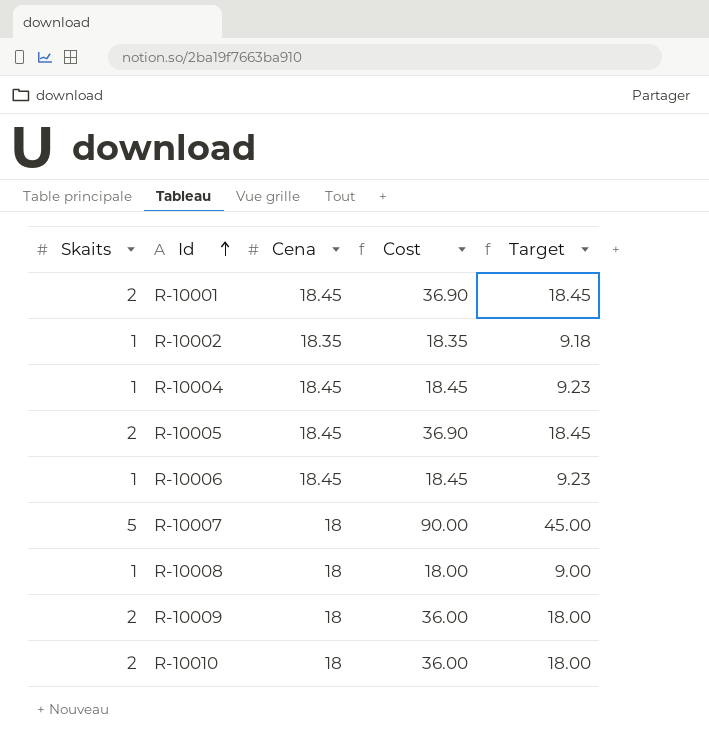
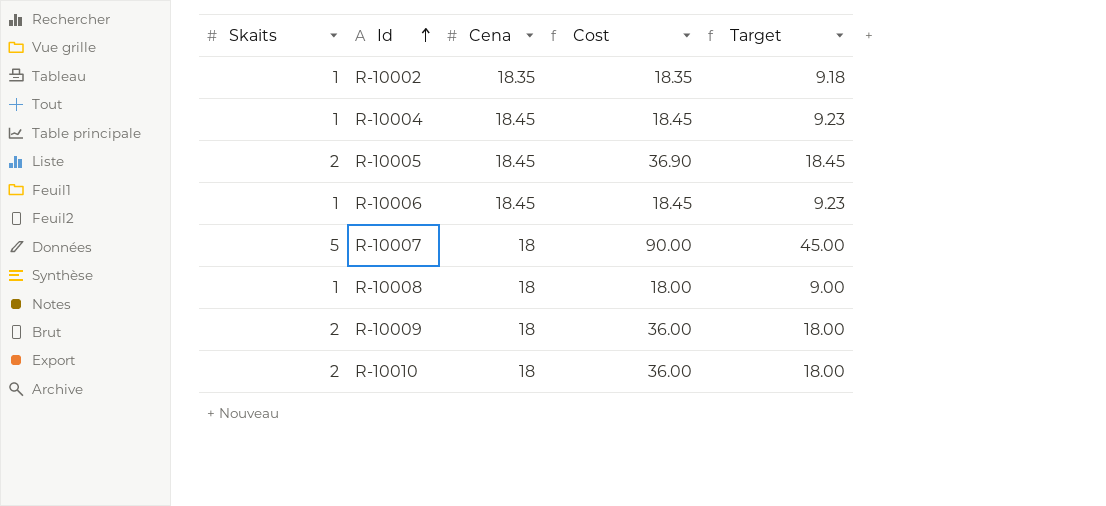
row R-10001: 2 | 18.45 | 36.90 | 18.45 -> none

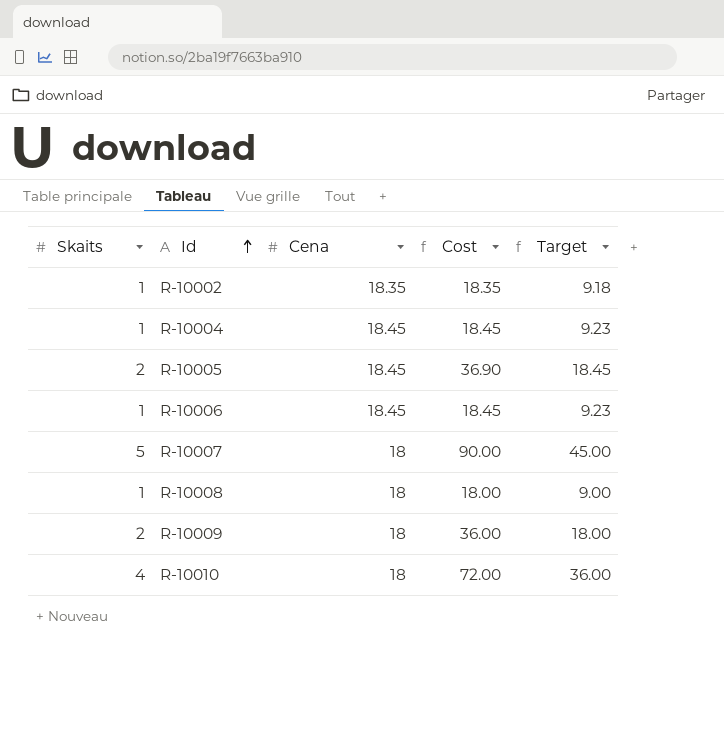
R-10010 | Skaits: 2 -> 4
R-10010 | Cost: 36.00 -> 72.00
R-10010 | Target: 18.00 -> 36.00

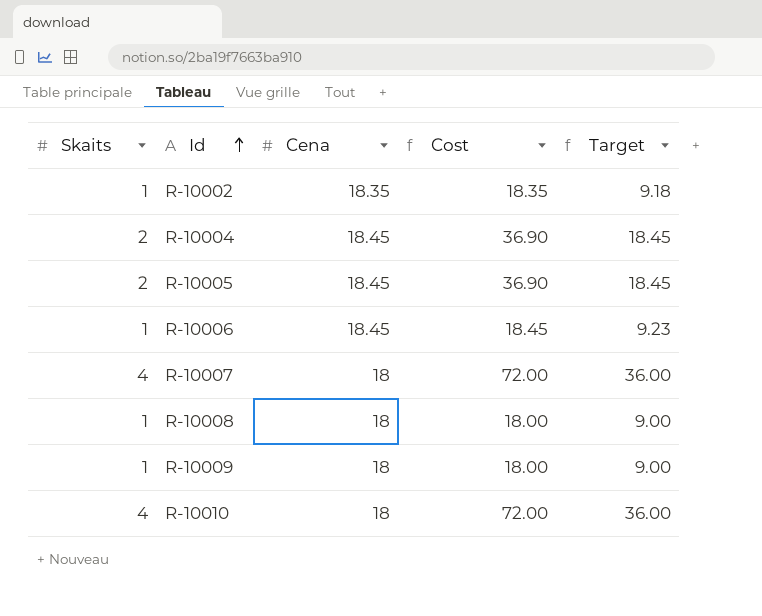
R-10004 | Skaits: 1 -> 2
R-10004 | Cost: 18.45 -> 36.90
R-10004 | Target: 9.23 -> 18.45
R-10007 | Skaits: 5 -> 4
R-10007 | Cost: 90.00 -> 72.00
R-10007 | Target: 45.00 -> 36.00
R-10009 | Skaits: 2 -> 1
R-10009 | Cost: 36.00 -> 18.00
R-10009 | Target: 18.00 -> 9.00

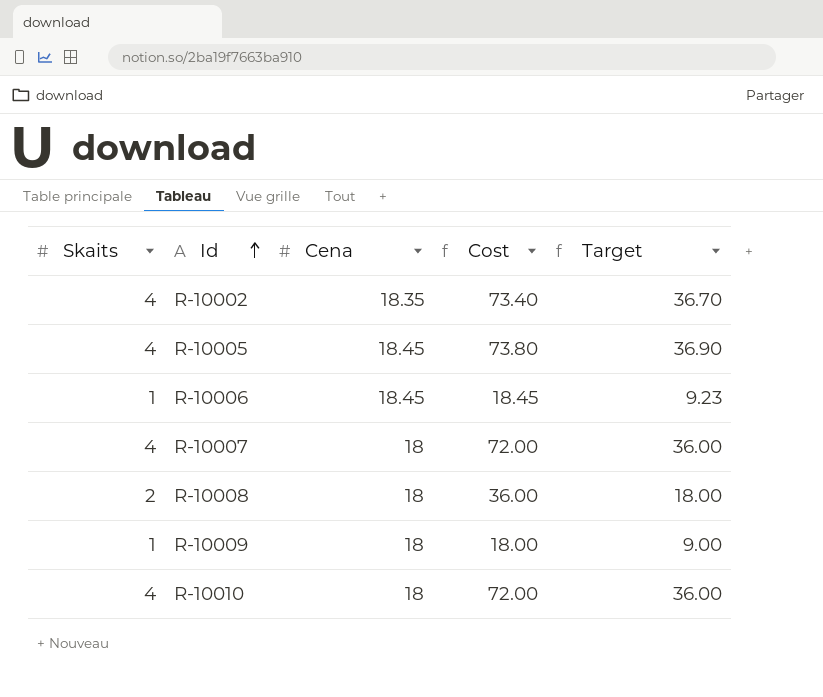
row R-10004: 2 | 18.45 | 36.90 | 18.45 -> none
R-10002 | Skaits: 1 -> 4
R-10002 | Cost: 18.35 -> 73.40
R-10002 | Target: 9.18 -> 36.70
R-10005 | Skaits: 2 -> 4
R-10005 | Cost: 36.90 -> 73.80
R-10005 | Target: 18.45 -> 36.90
R-10008 | Skaits: 1 -> 2
R-10008 | Cost: 18.00 -> 36.00
R-10008 | Target: 9.00 -> 18.00

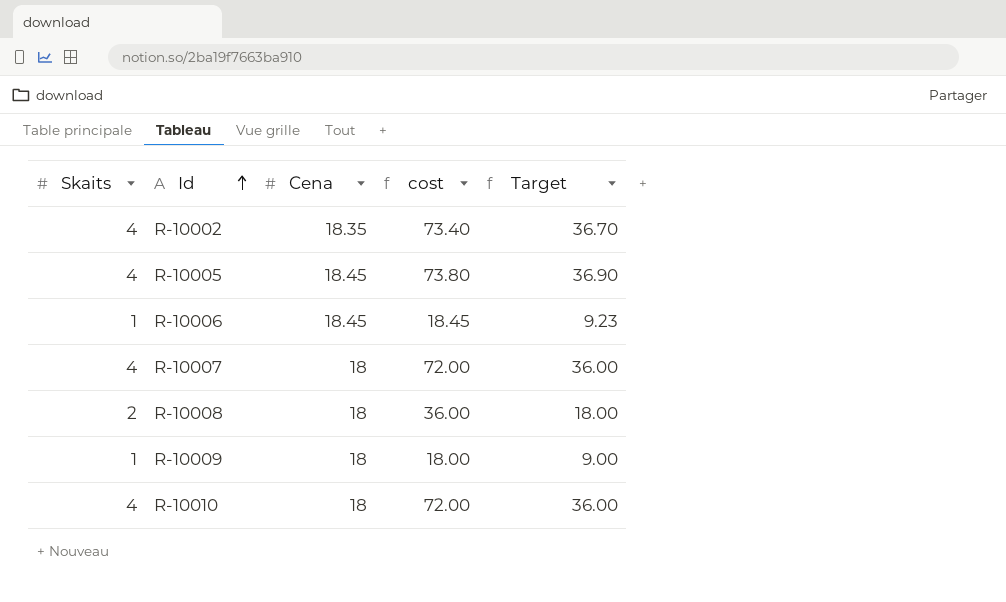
column name: Cost -> cost

